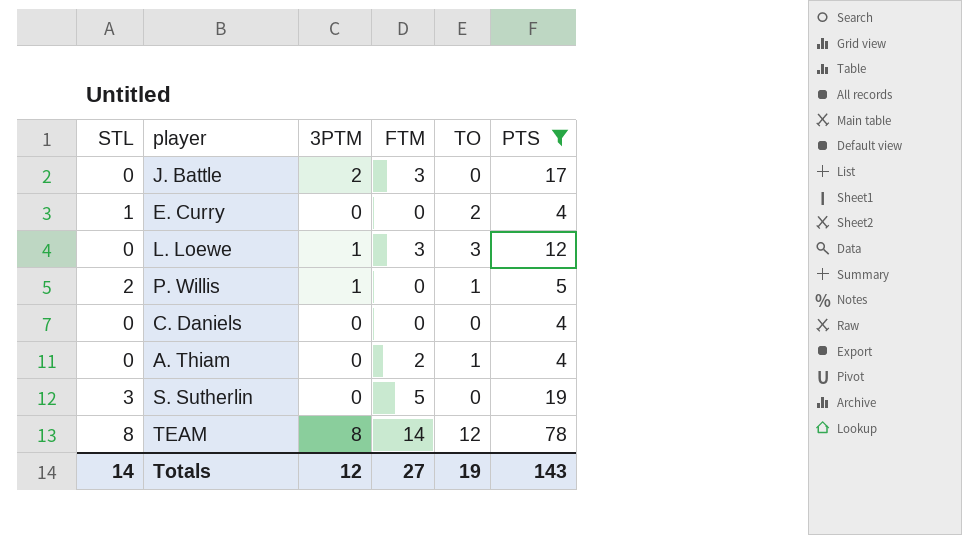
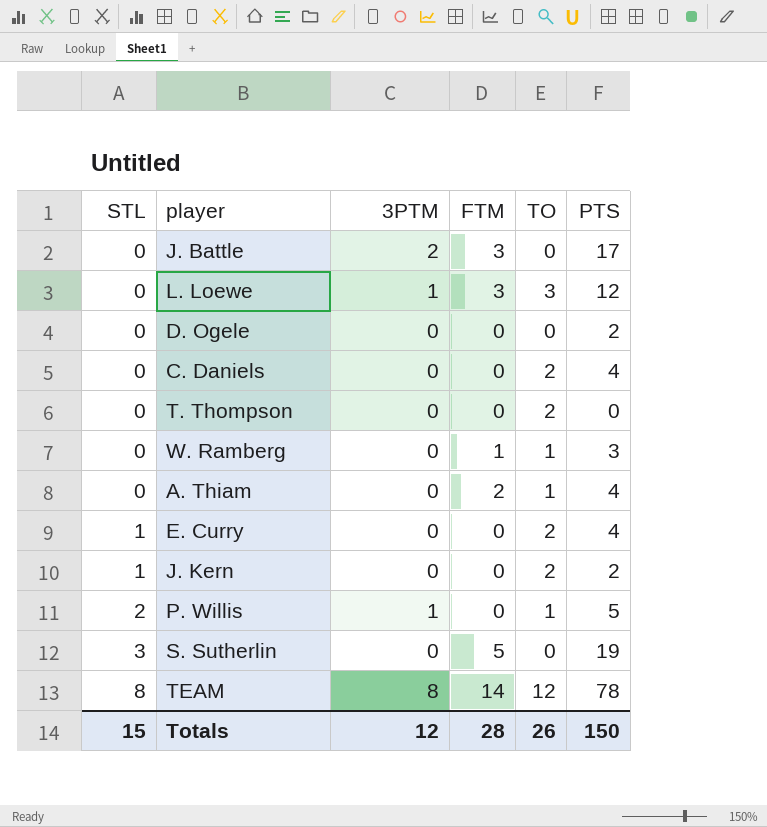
filter: PTS >= 4 -> none
row order: none -> STL ascending
C. Daniels | TO: 0 -> 2
Totals | STL: 14 -> 15
Totals | FTM: 27 -> 28
Totals | TO: 19 -> 26
Totals | PTS: 143 -> 150

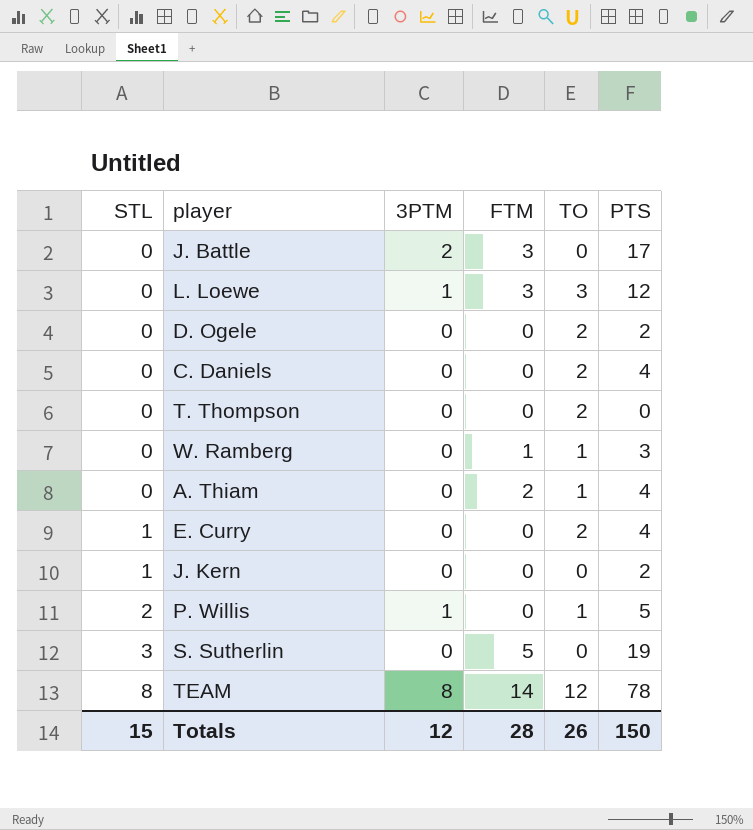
D. Ogele | TO: 0 -> 2
J. Kern | TO: 2 -> 0

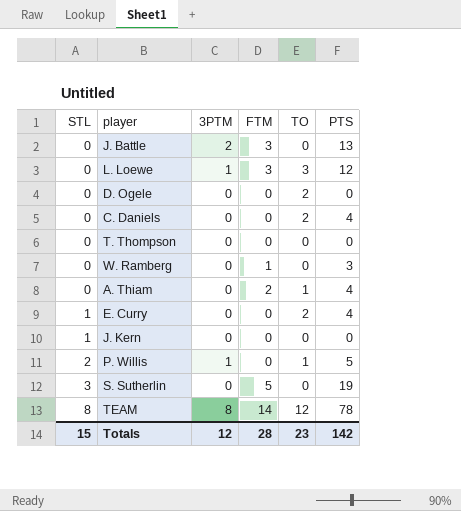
J. Battle | PTS: 17 -> 13
D. Ogele | PTS: 2 -> 0
T. Thompson | TO: 2 -> 0
W. Ramberg | TO: 1 -> 0
J. Kern | PTS: 2 -> 0
Totals | TO: 26 -> 23
Totals | PTS: 150 -> 142

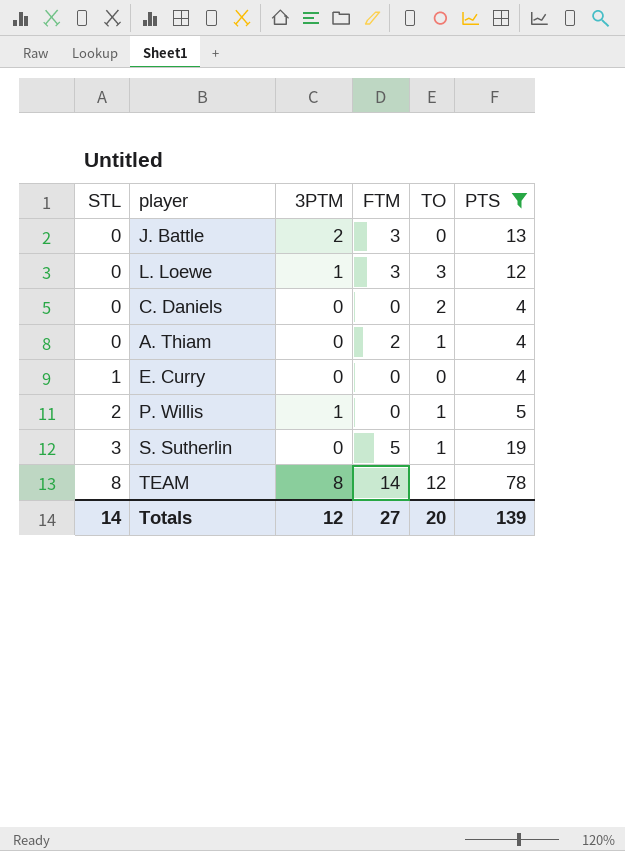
filter: none -> PTS >= 4
E. Curry | TO: 2 -> 0
S. Sutherlin | TO: 0 -> 1
Totals | STL: 15 -> 14
Totals | FTM: 28 -> 27
Totals | TO: 23 -> 20
Totals | PTS: 142 -> 139

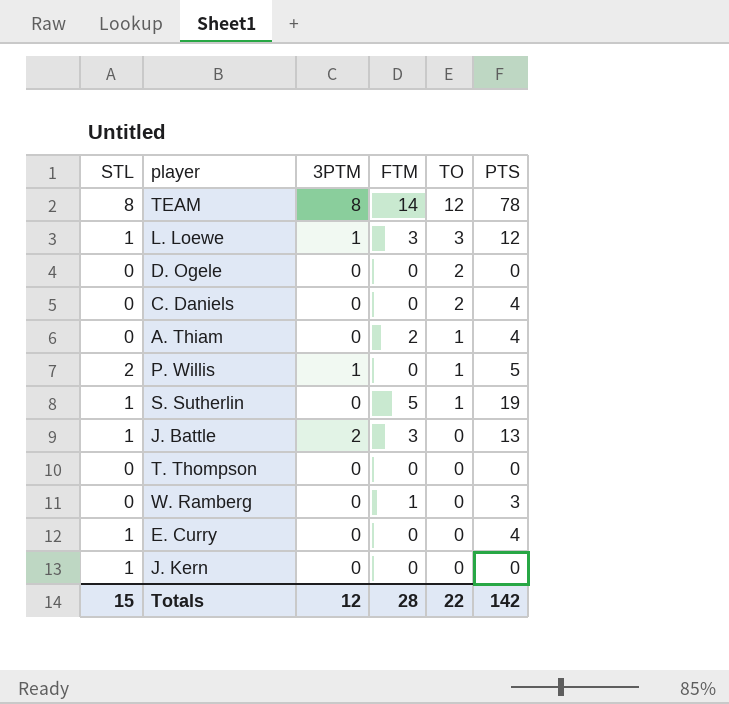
filter: PTS >= 4 -> none
row order: STL ascending -> TO descending
L. Loewe | STL: 0 -> 1
S. Sutherlin | STL: 3 -> 1
J. Battle | STL: 0 -> 1
Totals | STL: 14 -> 15
Totals | FTM: 27 -> 28
Totals | TO: 20 -> 22
Totals | PTS: 139 -> 142

